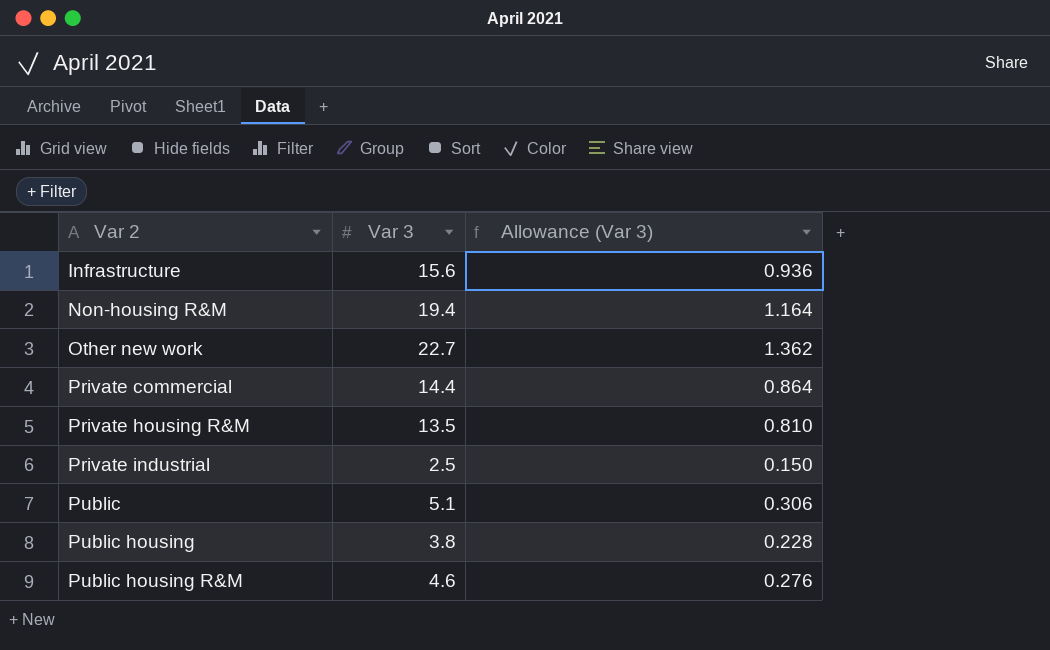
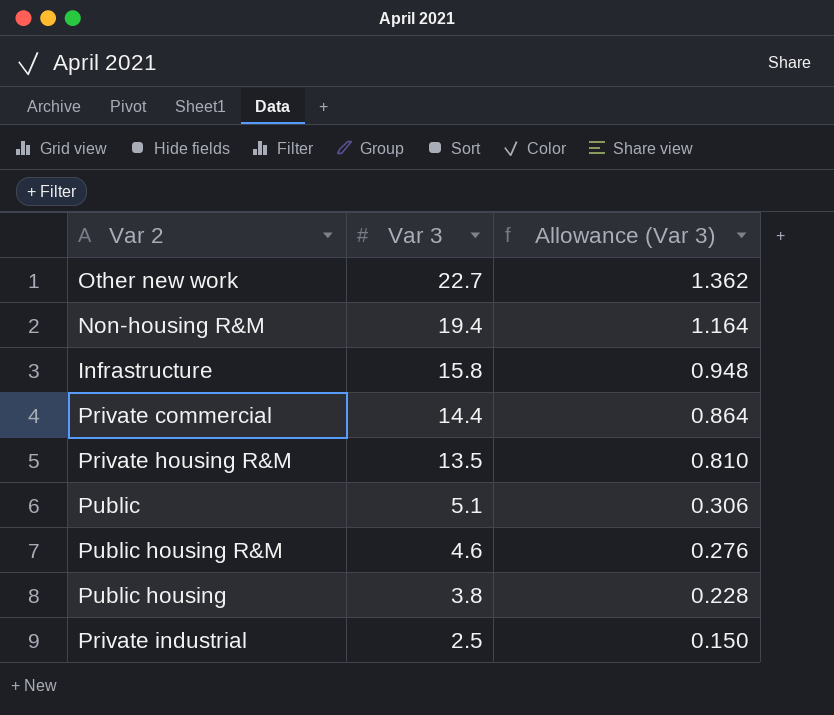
row order: Var 2 ascending -> Var 3 descending
Infrastructure | Var 3: 15.6 -> 15.8
Infrastructure | Allowance (Var 3): 0.936 -> 0.948

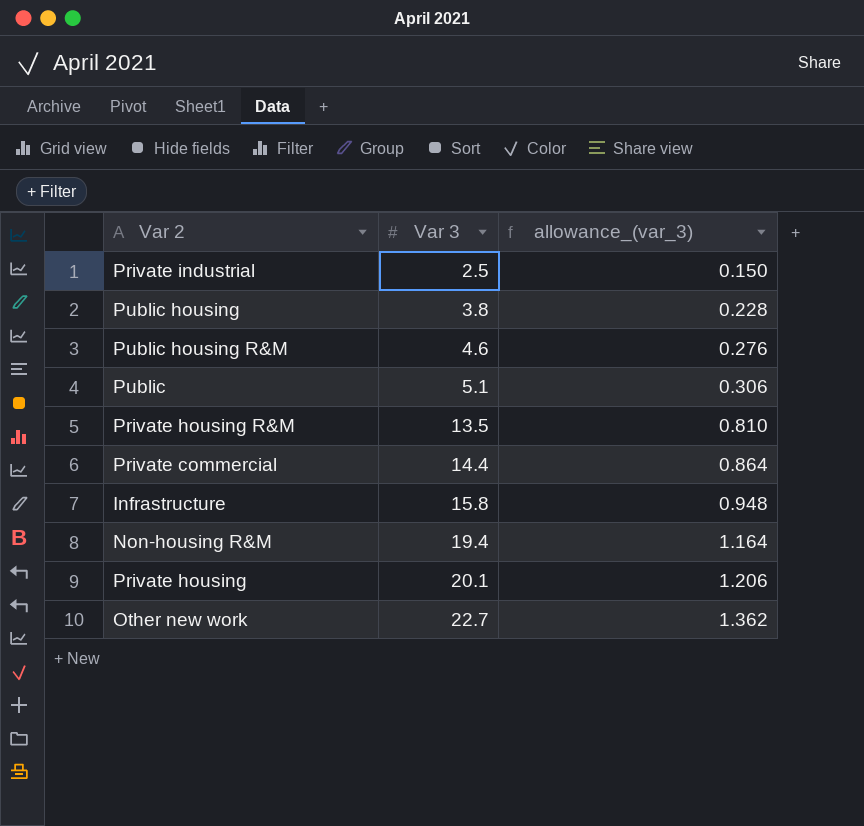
row order: Var 3 descending -> Var 3 ascending
column name: Allowance (Var 3) -> allowance_(var_3)
row Private housing: none -> 20.1 | 1.206

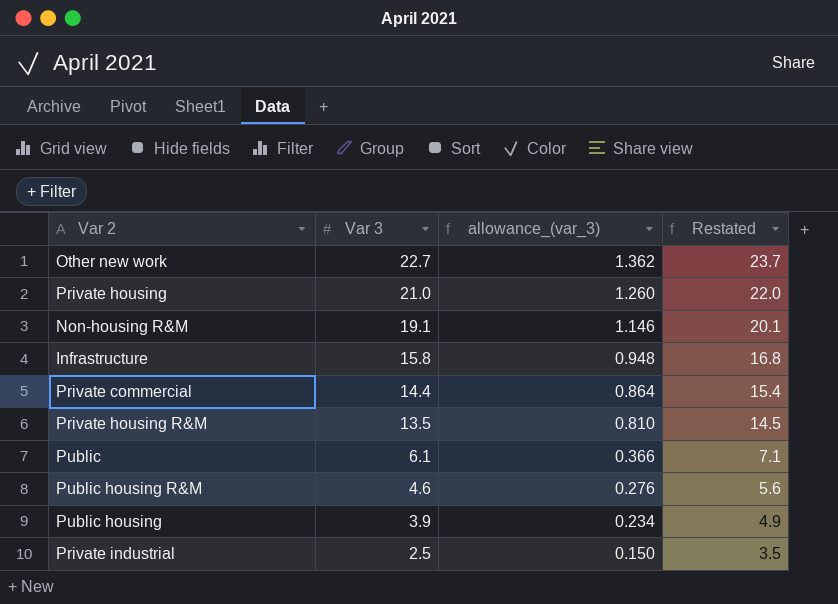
row order: Var 3 ascending -> Var 3 descending
column Restated | formula: none -> [Var 3] + 1
Private housing | Var 3: 20.1 -> 21.0
Private housing | allowance_(var_3): 1.206 -> 1.260
Non-housing R&M | Var 3: 19.4 -> 19.1
Non-housing R&M | allowance_(var_3): 1.164 -> 1.146
Public | Var 3: 5.1 -> 6.1
Public | allowance_(var_3): 0.306 -> 0.366
Public housing | Var 3: 3.8 -> 3.9
Public housing | allowance_(var_3): 0.228 -> 0.234

